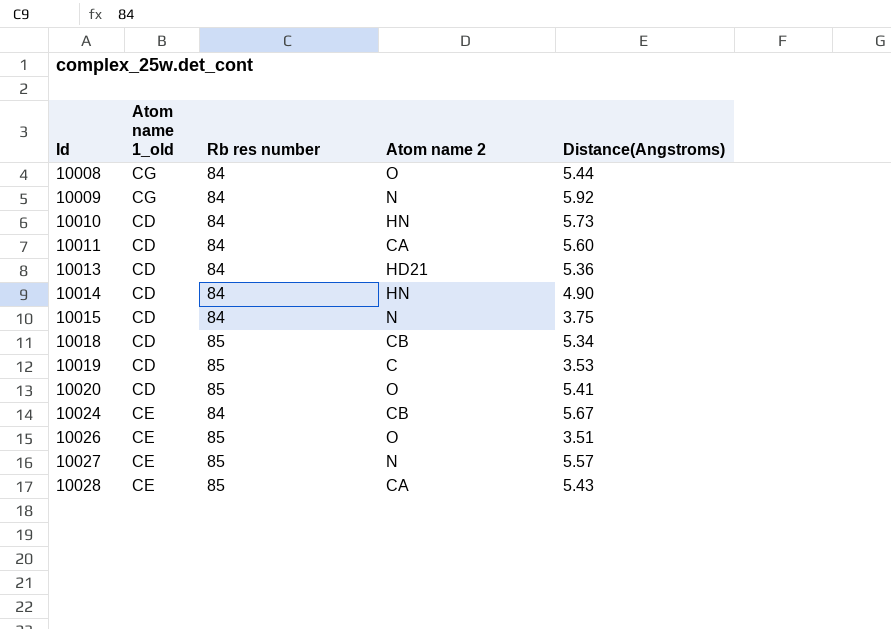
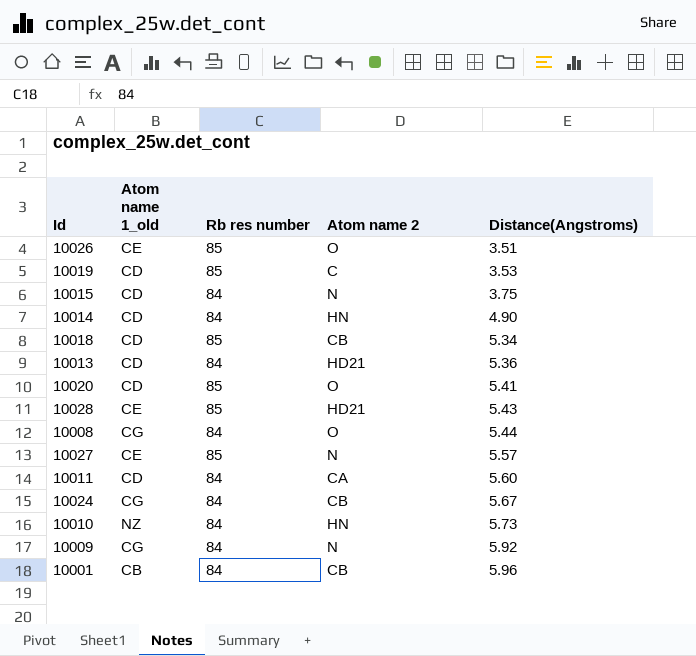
row order: Id ascending -> Distance(Angstroms) ascending
10028 | Atom name 2: CA -> HD21
10024 | Atom name 1_old: CE -> CG
10010 | Atom name 1_old: CD -> NZ
row 10001: none -> CB | 84 | CB | 5.96

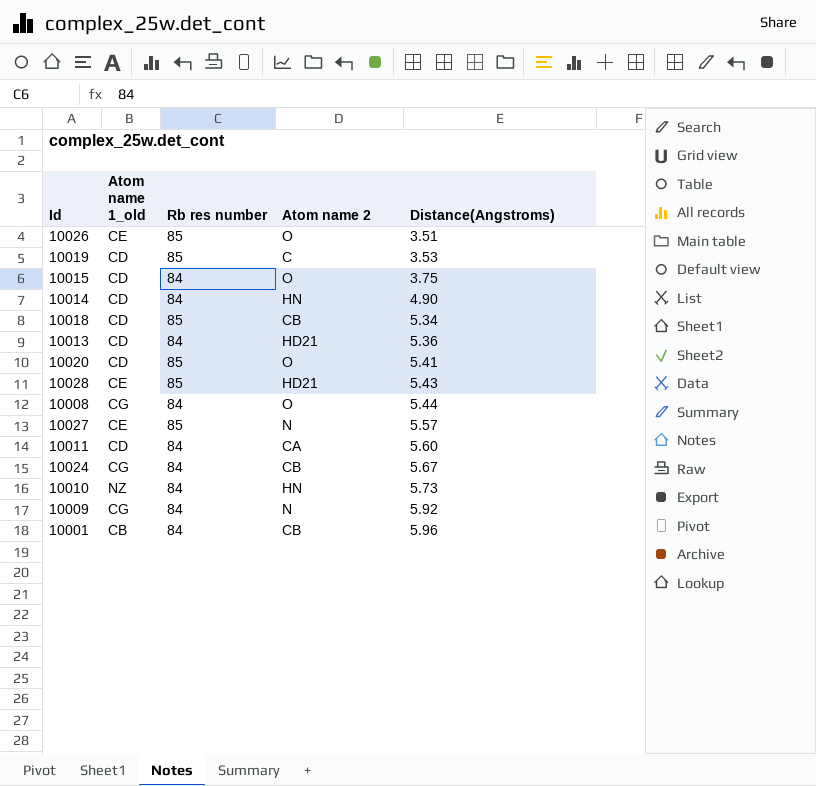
10015 | Atom name 2: N -> O

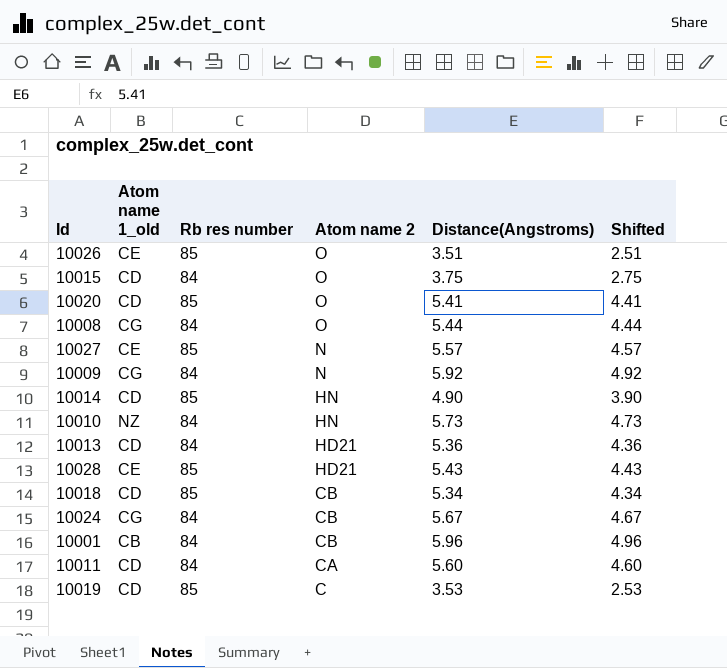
row order: Distance(Angstroms) ascending -> Atom name 2 descending
column Shifted | formula: none -> [Distance(Angstroms)] - 1
10014 | Rb res number: 84 -> 85

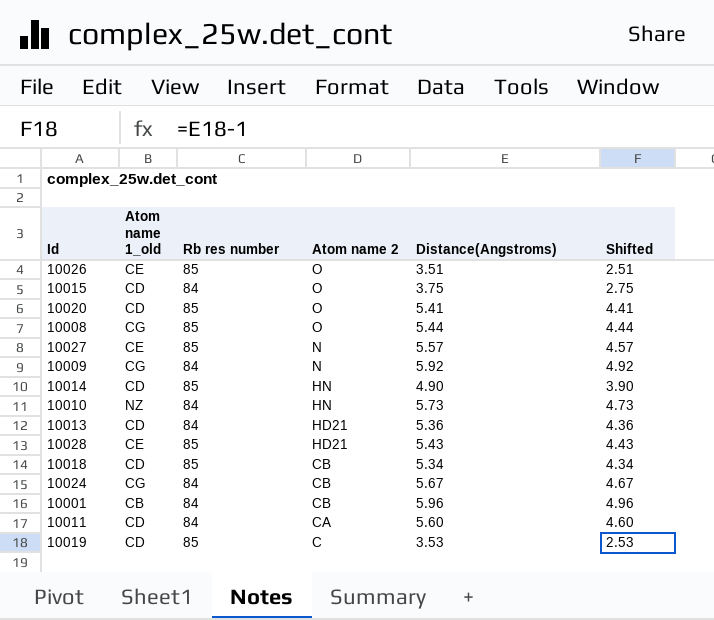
10008 | Rb res number: 84 -> 85

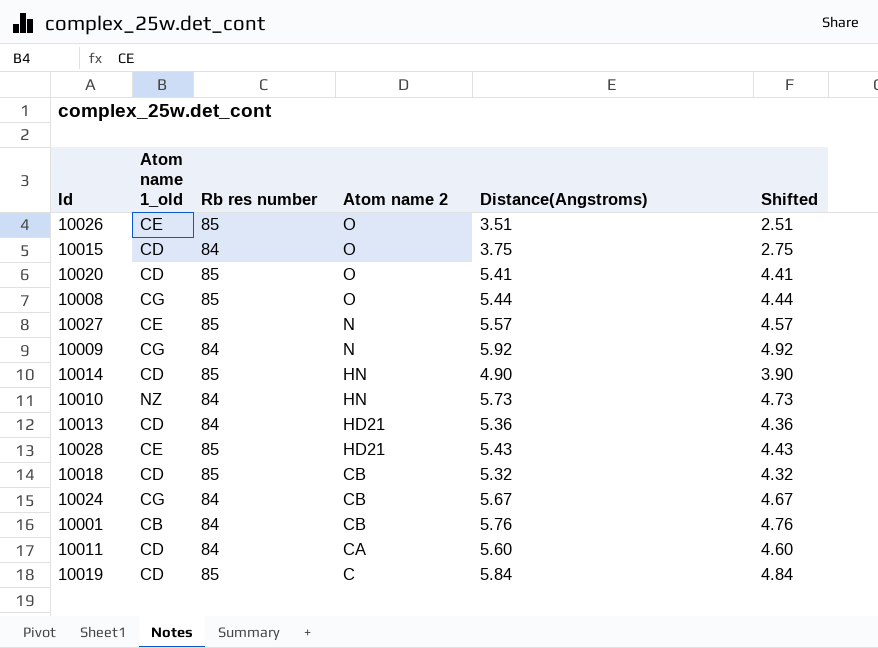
10018 | Distance(Angstroms): 5.34 -> 5.32
10018 | Shifted: 4.34 -> 4.32
10001 | Distance(Angstroms): 5.96 -> 5.76
10001 | Shifted: 4.96 -> 4.76
10019 | Distance(Angstroms): 3.53 -> 5.84
10019 | Shifted: 2.53 -> 4.84

